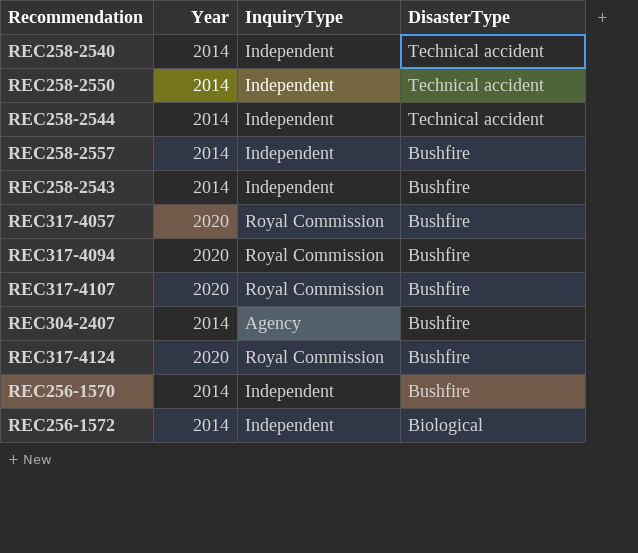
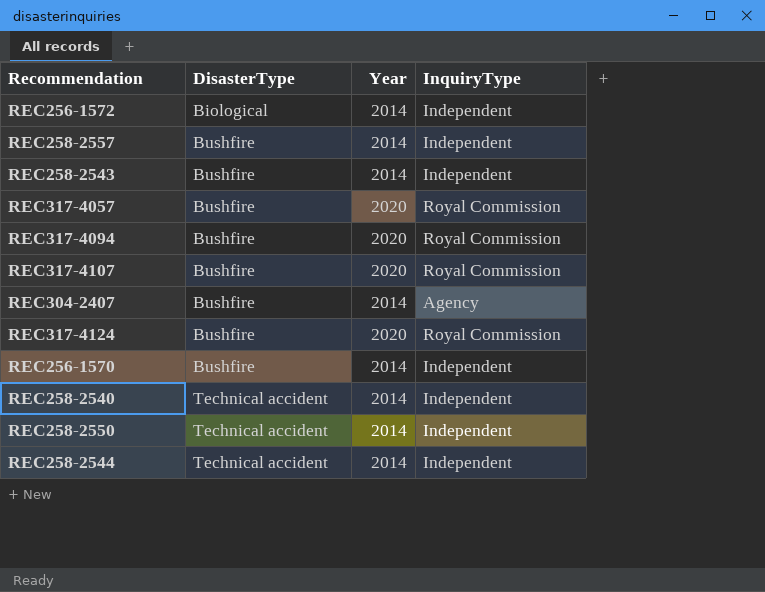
row order: DisasterType descending -> DisasterType ascending
column DisasterType | position: 4 -> 2

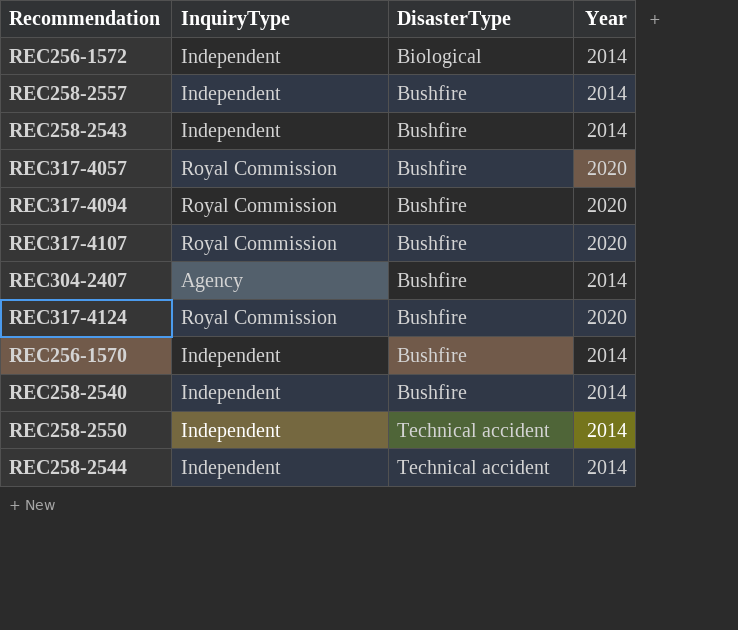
column InquiryType | position: 4 -> 2
REC258-2540 | DisasterType: Technical accident -> Bushfire

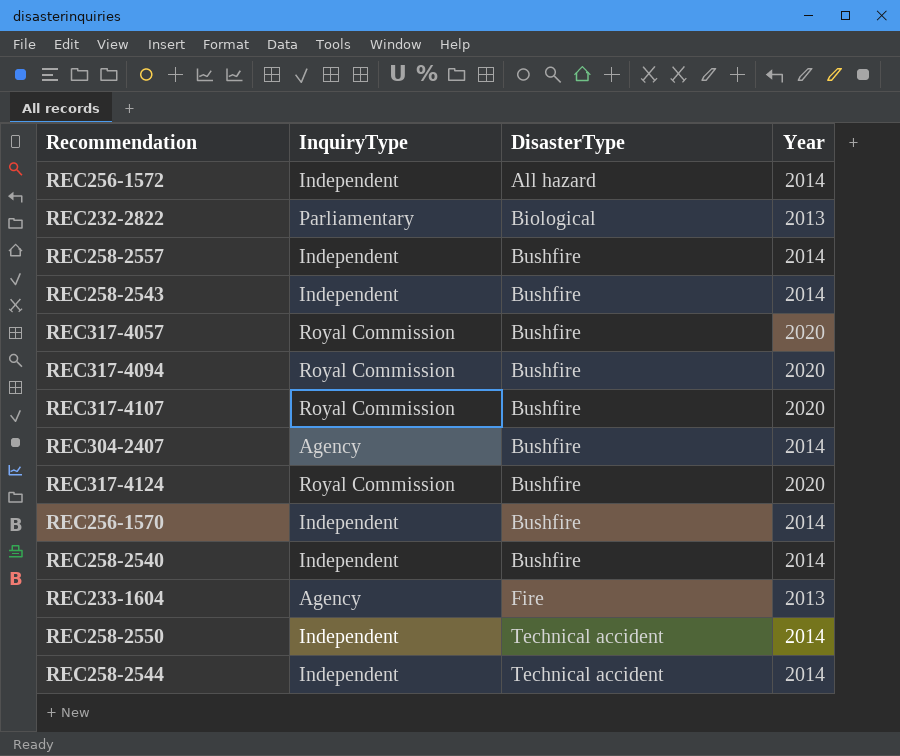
REC256-1572 | DisasterType: Biological -> All hazard
row REC232-2822: none -> Parliamentary | Biological | 2013
row REC233-1604: none -> Agency | Fire | 2013

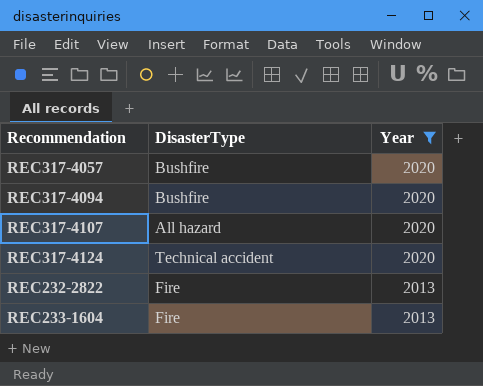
filter: none -> Year != 2014
row order: DisasterType ascending -> Year descending
column InquiryType | position: 2 -> none
REC317-4107 | DisasterType: Bushfire -> All hazard
REC317-4124 | DisasterType: Bushfire -> Technical accident
REC232-2822 | DisasterType: Biological -> Fire

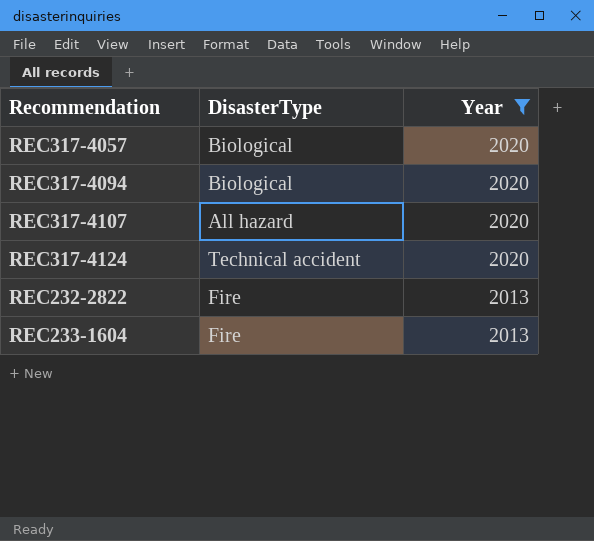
REC317-4057 | DisasterType: Bushfire -> Biological
REC317-4094 | DisasterType: Bushfire -> Biological

